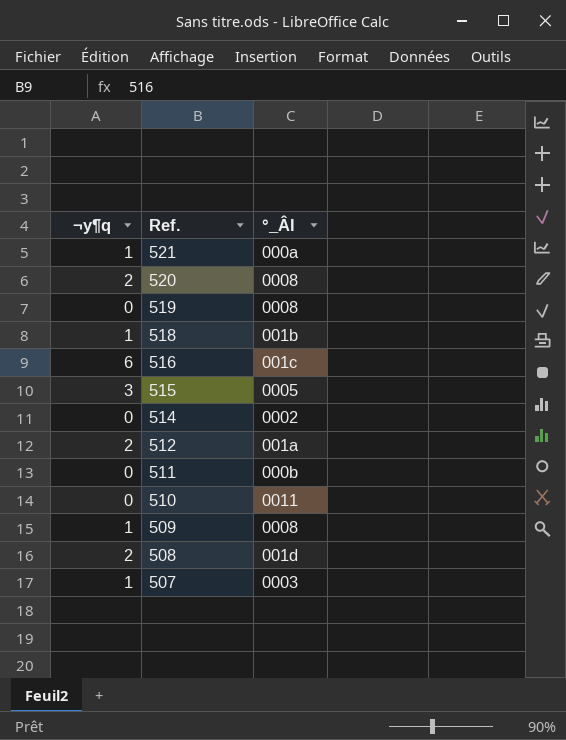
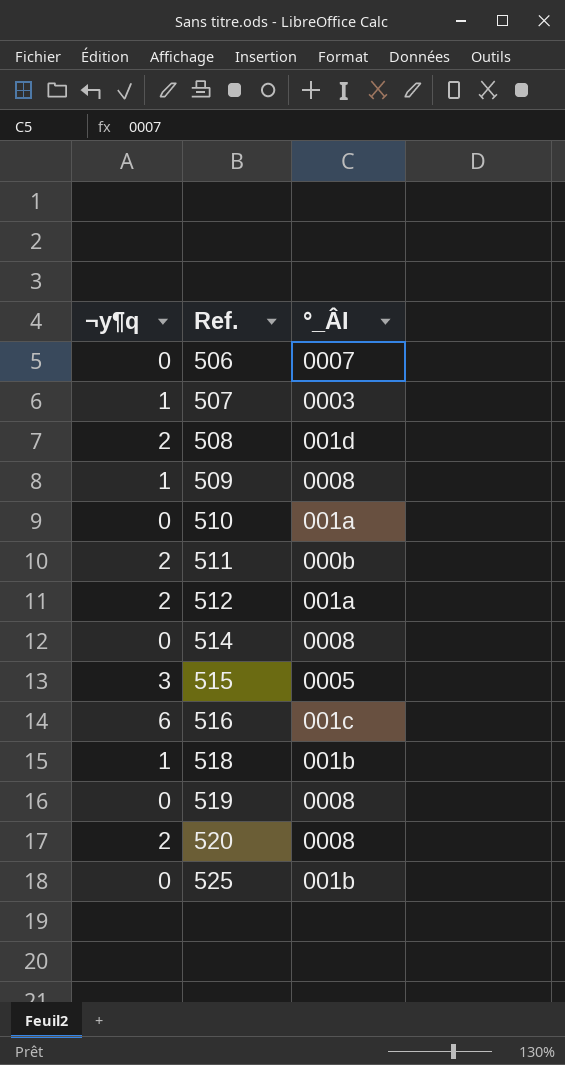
row order: Ref. descending -> Ref. ascending
row 521: 1 | 000a -> none
row 506: none -> 0 | 0007
510 | °_ÂI: 0011 -> 001a
511 | ¬y¶q: 0 -> 2
514 | °_ÂI: 0002 -> 0008
row 525: none -> 0 | 001b

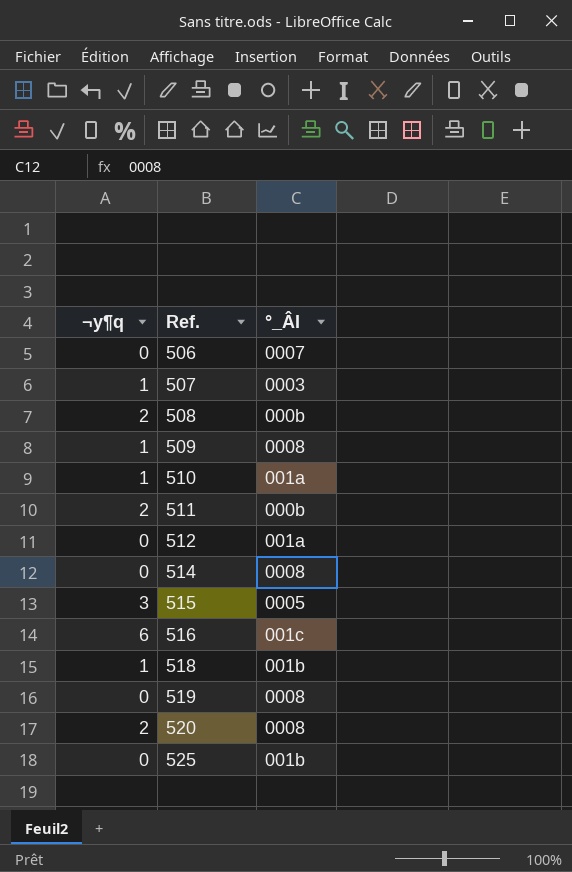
508 | °_ÂI: 001d -> 000b
510 | ¬y¶q: 0 -> 1
512 | ¬y¶q: 2 -> 0

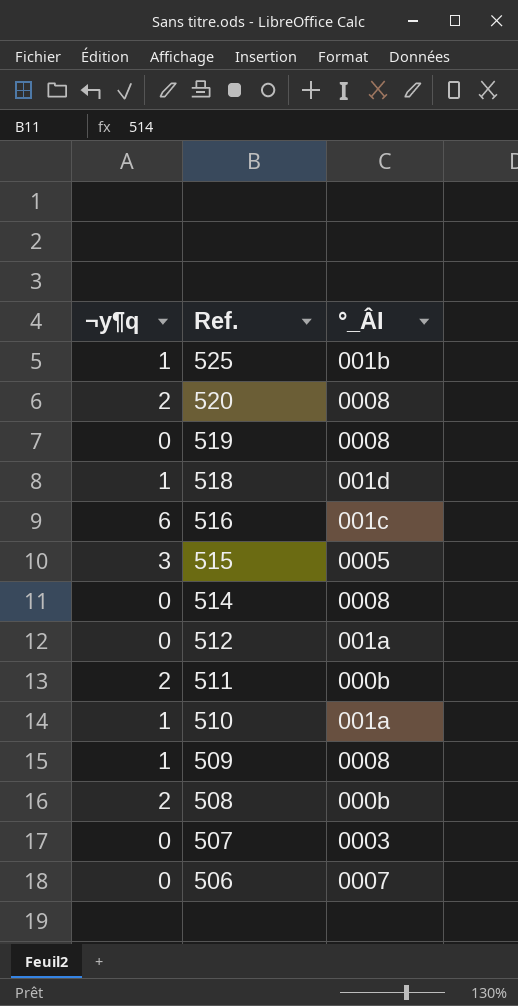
row order: Ref. ascending -> Ref. descending
525 | ¬y¶q: 0 -> 1
518 | °_ÂI: 001b -> 001d
507 | ¬y¶q: 1 -> 0

